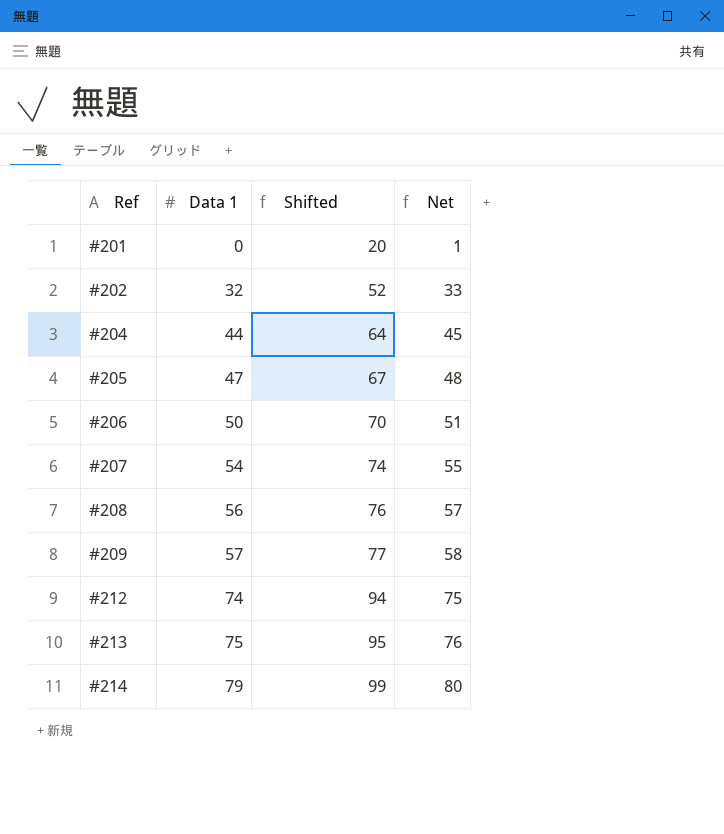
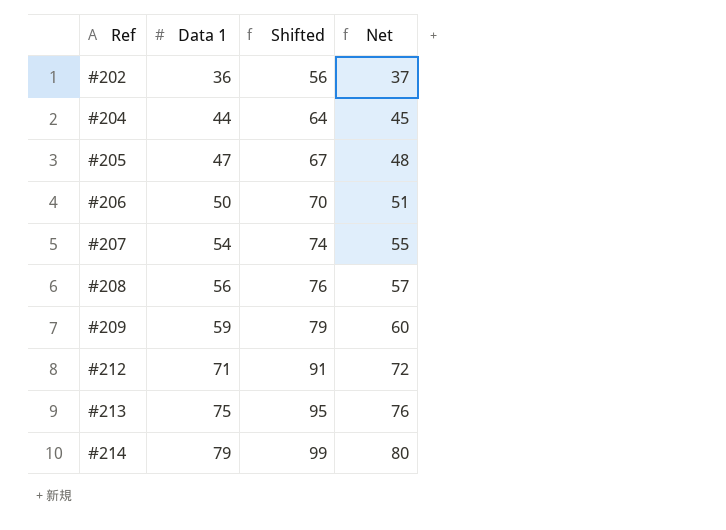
row #201: 0 | 20 | 1 -> none
#202 | Data 1: 32 -> 36
#202 | Shifted: 52 -> 56
#202 | Net: 33 -> 37
#209 | Data 1: 57 -> 59
#209 | Shifted: 77 -> 79
#209 | Net: 58 -> 60
#212 | Data 1: 74 -> 71
#212 | Shifted: 94 -> 91
#212 | Net: 75 -> 72

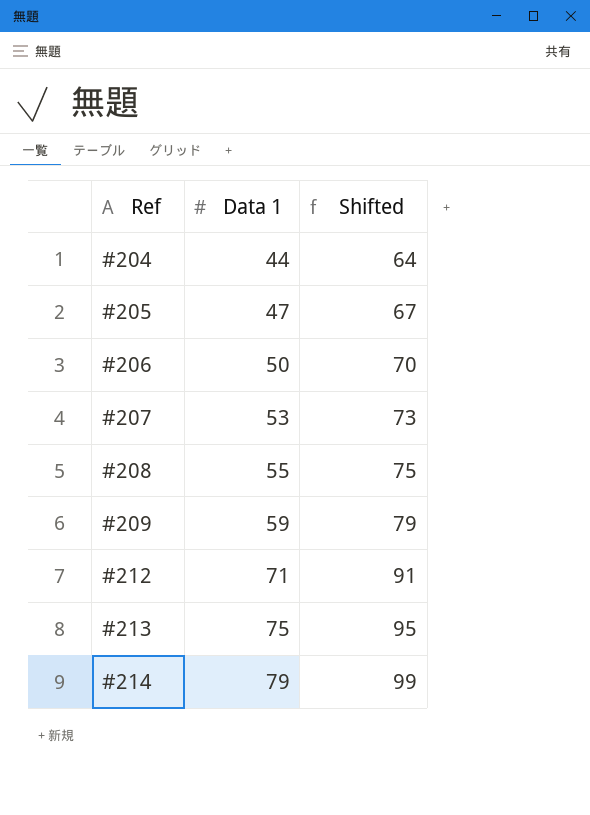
column Net | formula: [Data 1] + 1 -> none
row #202: 36 | 56 | 37 -> none
#207 | Data 1: 54 -> 53
#207 | Shifted: 74 -> 73
#208 | Data 1: 56 -> 55
#208 | Shifted: 76 -> 75

